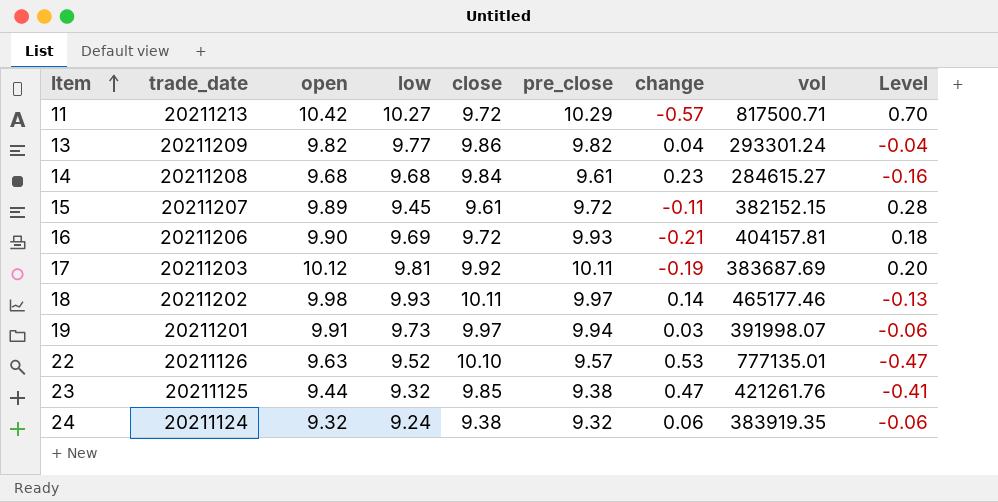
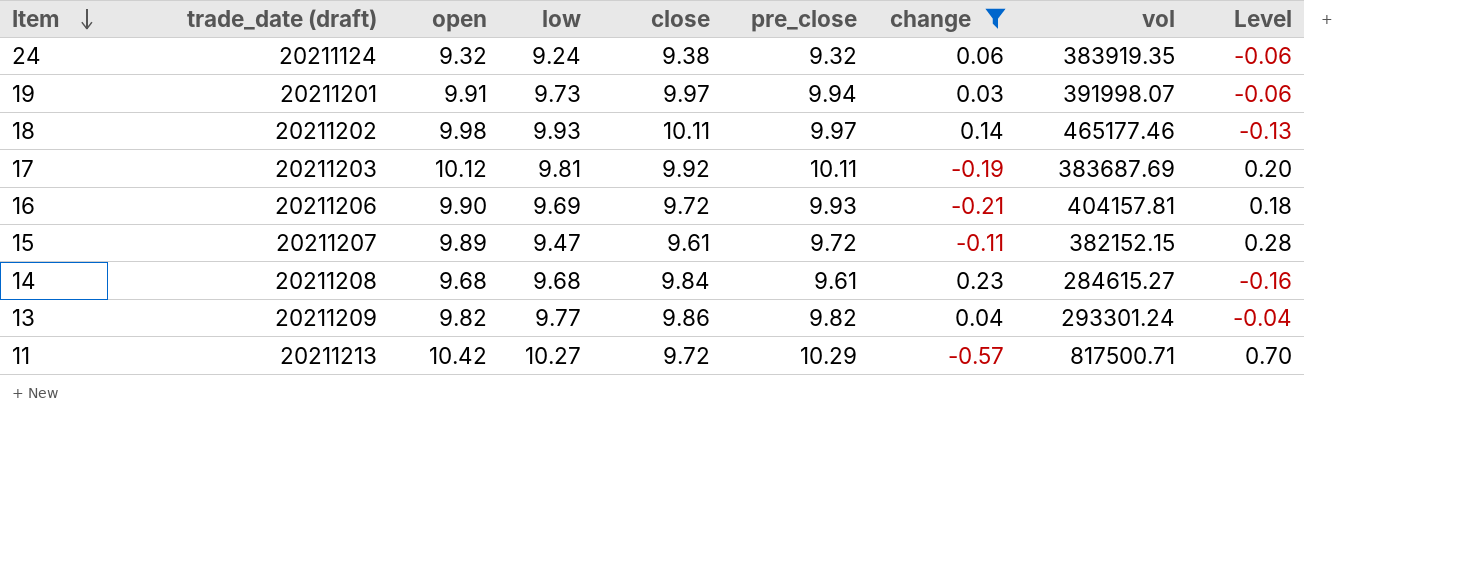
filter: none -> change <= 0.23
row order: Item ascending -> Item descending
column name: trade_date -> trade_date (draft)
15 | low: 9.45 -> 9.47

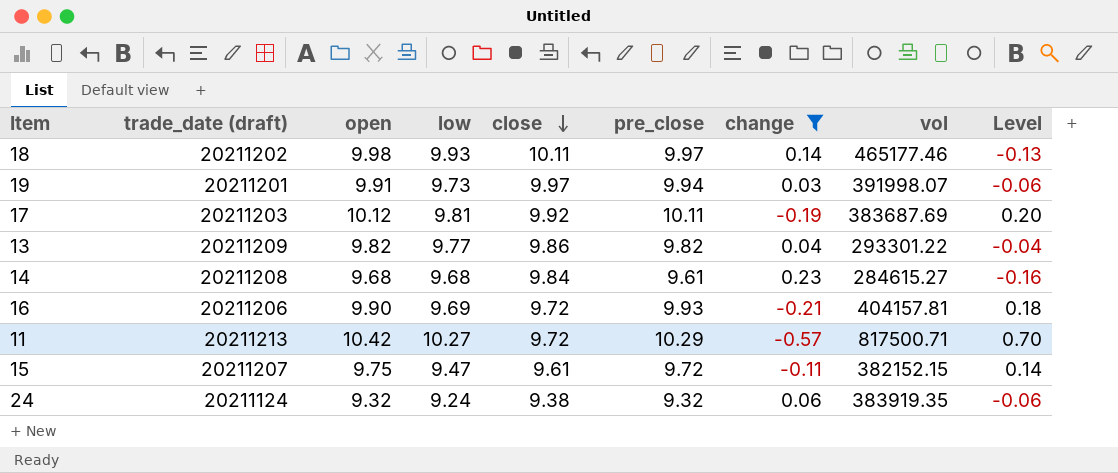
row order: Item descending -> close descending
13 | vol: 293301.24 -> 293301.22
15 | open: 9.89 -> 9.75
15 | Level: 0.28 -> 0.14

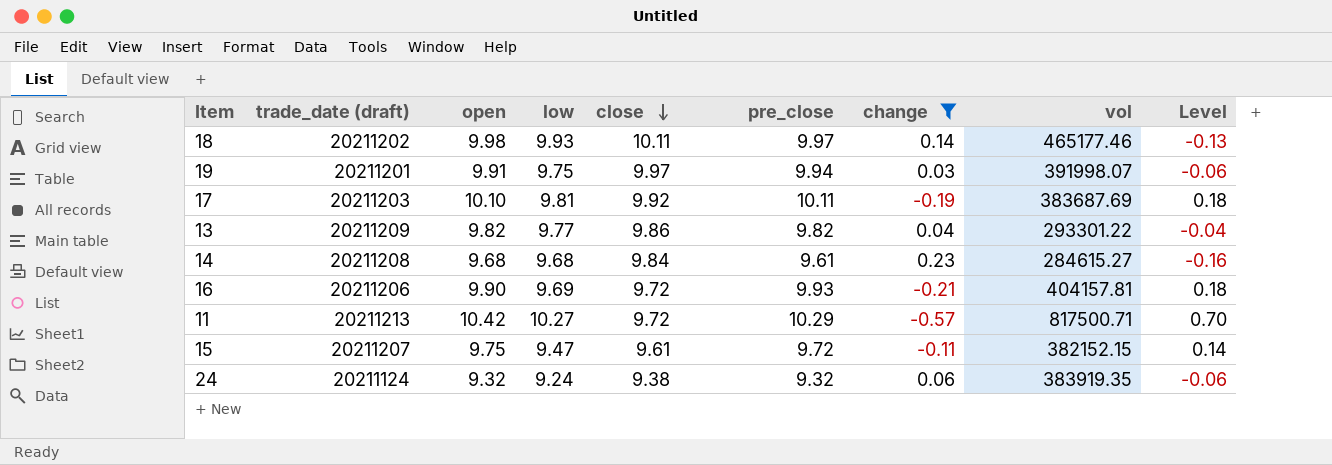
19 | low: 9.73 -> 9.75
17 | open: 10.12 -> 10.10
17 | Level: 0.20 -> 0.18

